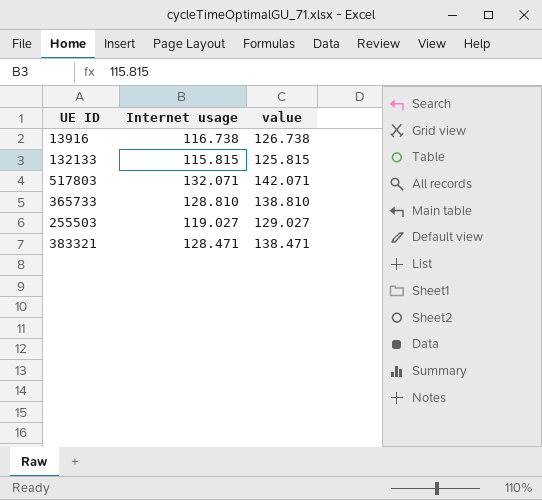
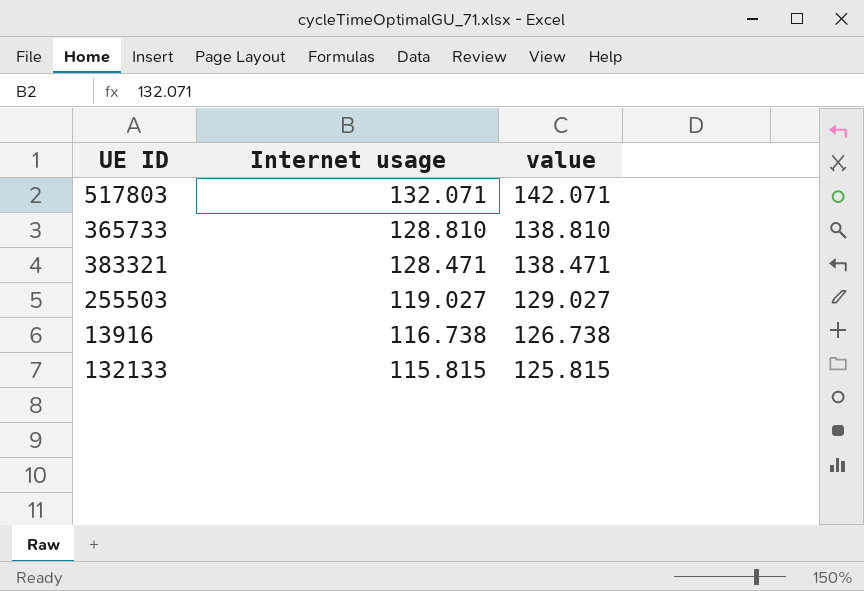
row order: none -> Internet usage descending

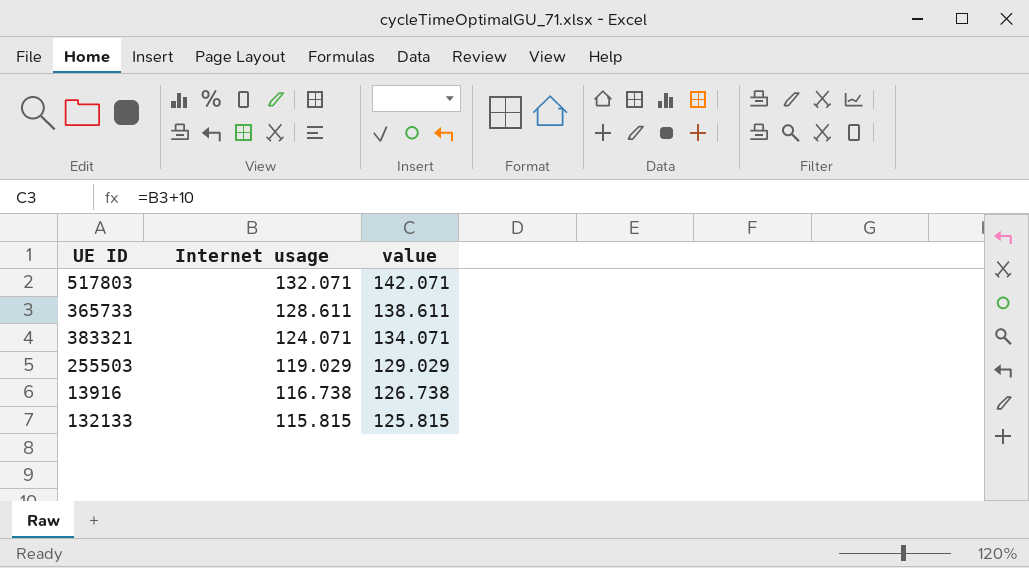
365733 | Internet usage: 128.810 -> 128.611
365733 | value: 138.810 -> 138.611
383321 | Internet usage: 128.471 -> 124.071
383321 | value: 138.471 -> 134.071
255503 | Internet usage: 119.027 -> 119.029
255503 | value: 129.027 -> 129.029

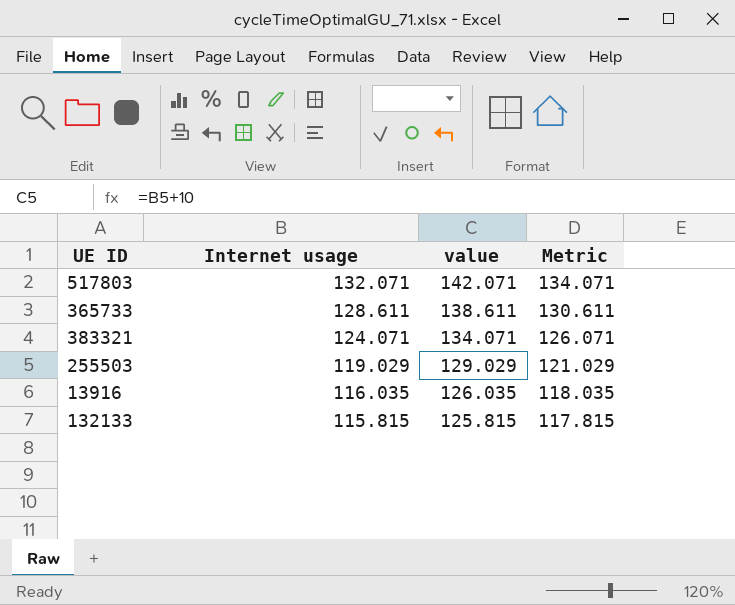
column Metric | formula: none -> [Internet usage] + 2
13916 | Internet usage: 116.738 -> 116.035
13916 | value: 126.738 -> 126.035

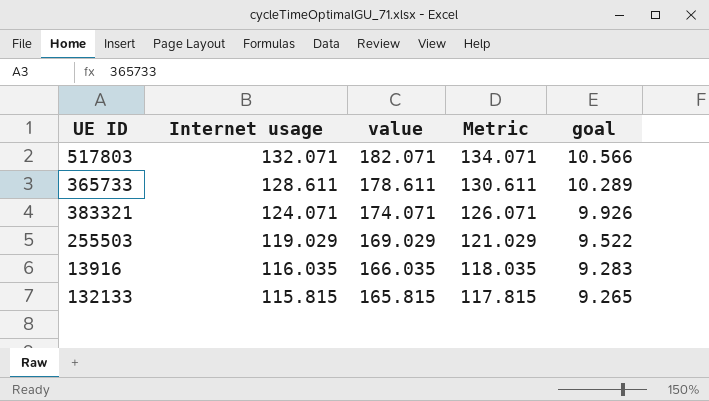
column value | formula: [Internet usage] + 10 -> [Internet usage] + 50
column goal | formula: none -> [Internet usage] * 0.08

